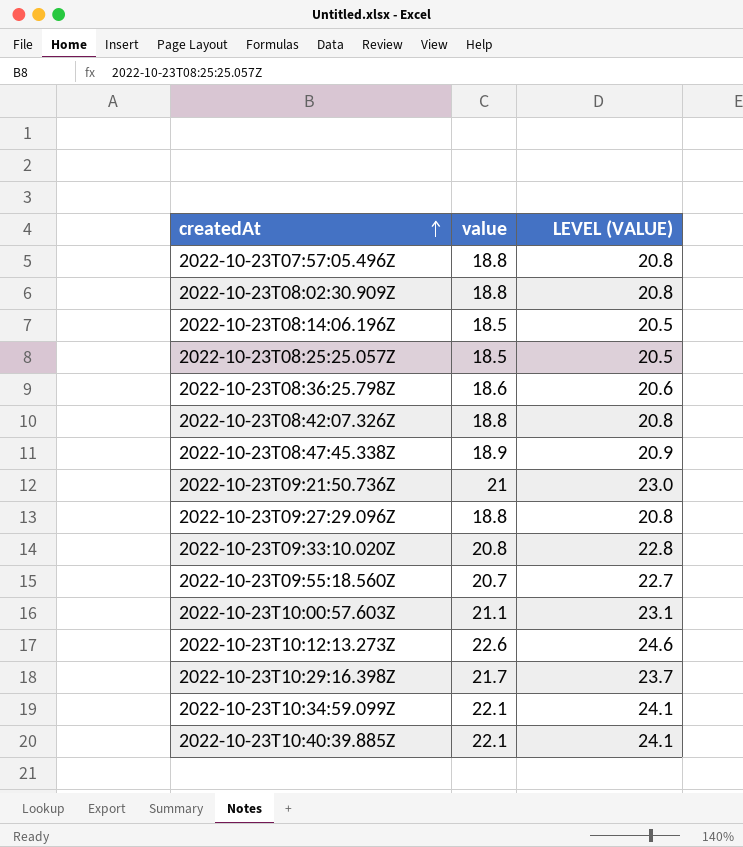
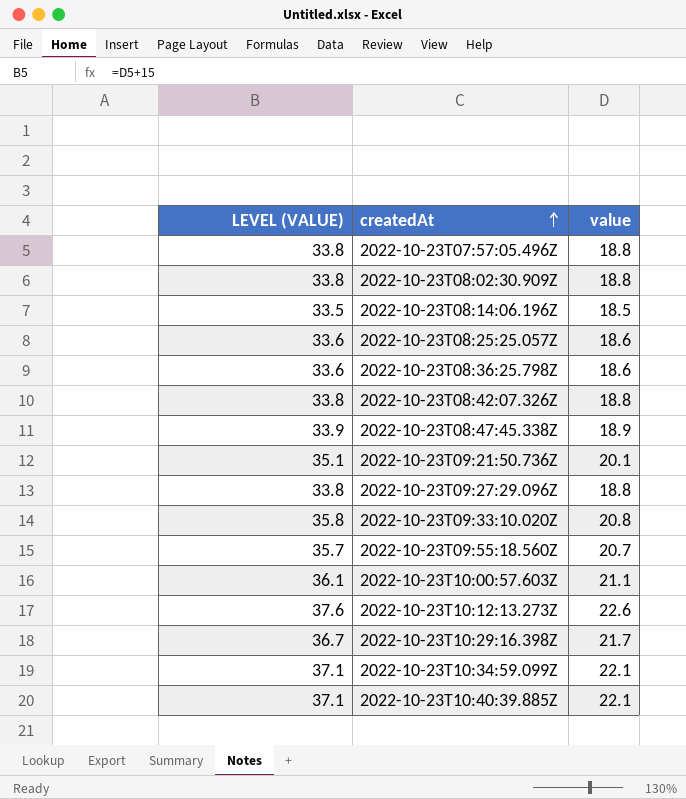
column LEVEL (VALUE) | formula: [value] + 2 -> [value] + 15
column LEVEL (VALUE) | position: 3 -> 1
2022-10-23T08:25:25.057Z | value: 18.5 -> 18.6
2022-10-23T09:21:50.736Z | value: 21 -> 20.1

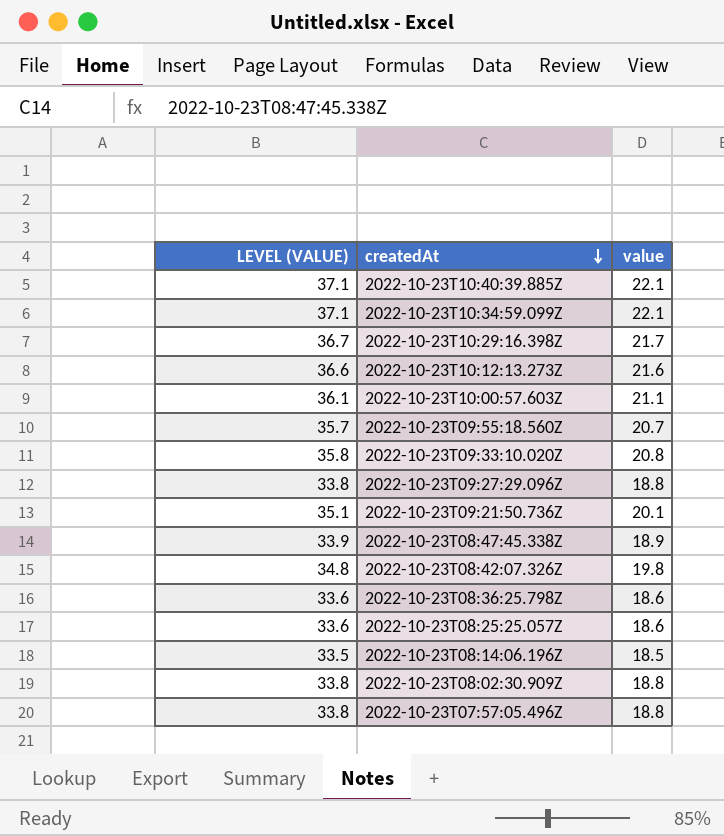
row order: createdAt ascending -> createdAt descending
2022-10-23T10:12:13.273Z | LEVEL (VALUE): 37.6 -> 36.6
2022-10-23T10:12:13.273Z | value: 22.6 -> 21.6
2022-10-23T08:42:07.326Z | LEVEL (VALUE): 33.8 -> 34.8
2022-10-23T08:42:07.326Z | value: 18.8 -> 19.8

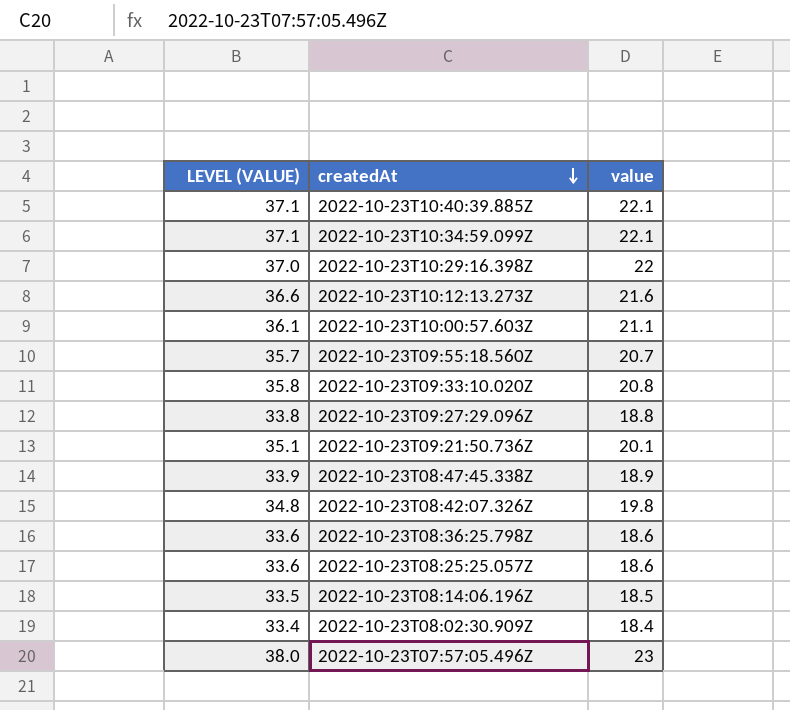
2022-10-23T10:29:16.398Z | LEVEL (VALUE): 36.7 -> 37.0
2022-10-23T10:29:16.398Z | value: 21.7 -> 22
2022-10-23T08:02:30.909Z | LEVEL (VALUE): 33.8 -> 33.4
2022-10-23T08:02:30.909Z | value: 18.8 -> 18.4
2022-10-23T07:57:05.496Z | LEVEL (VALUE): 33.8 -> 38.0
2022-10-23T07:57:05.496Z | value: 18.8 -> 23

